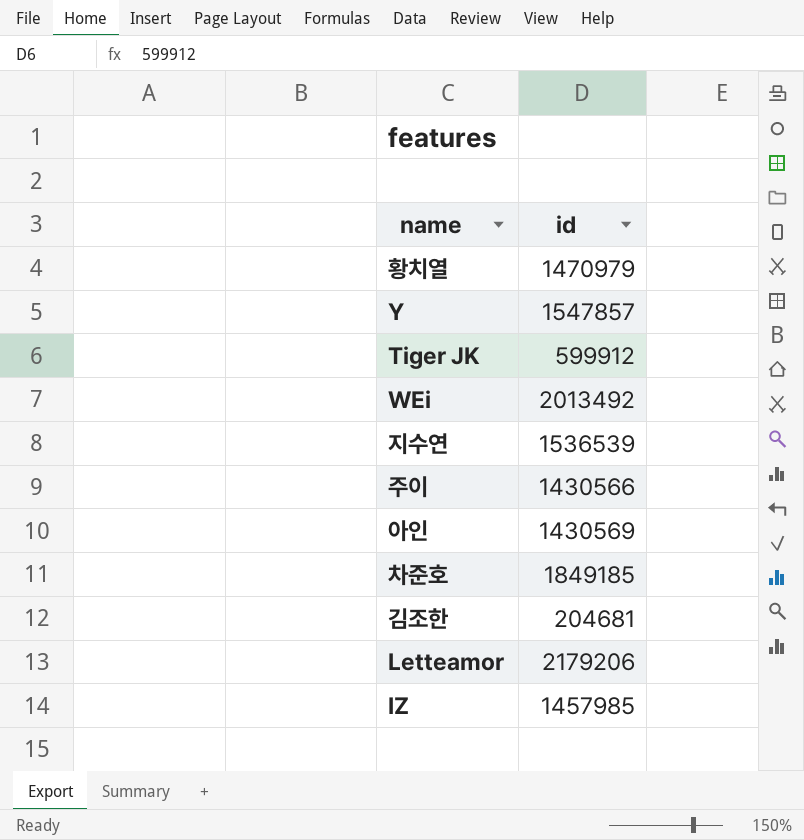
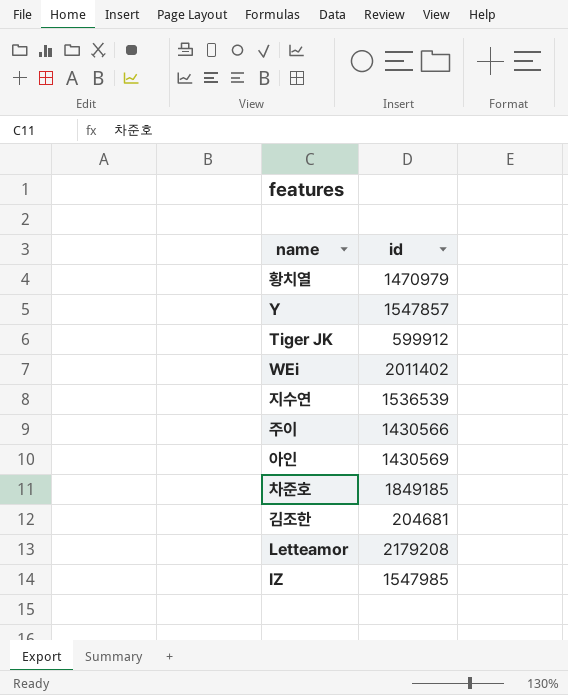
WEi | id: 2013492 -> 2011402
Letteamor | id: 2179206 -> 2179208
IZ | id: 1457985 -> 1547985

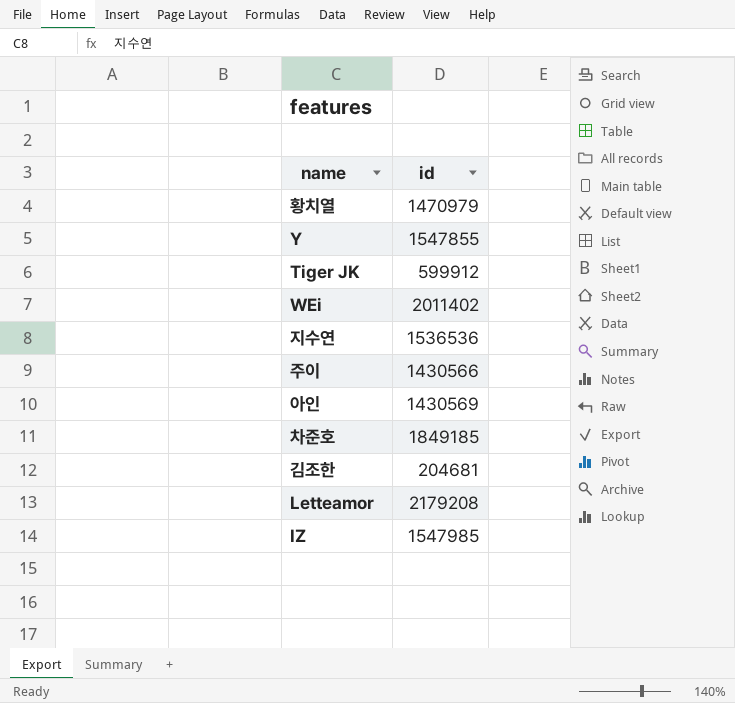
Y | id: 1547857 -> 1547855
지수연 | id: 1536539 -> 1536536

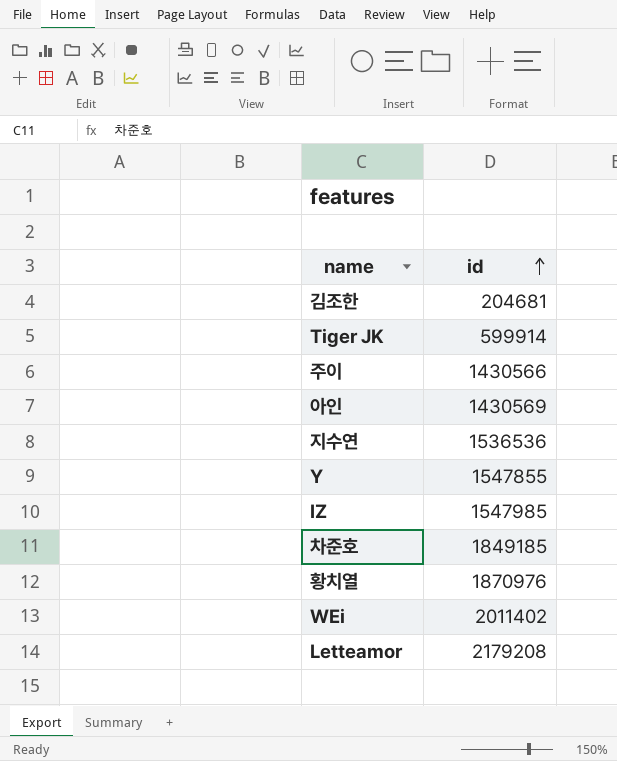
row order: none -> id ascending
Tiger JK | id: 599912 -> 599914
황치열 | id: 1470979 -> 1870976

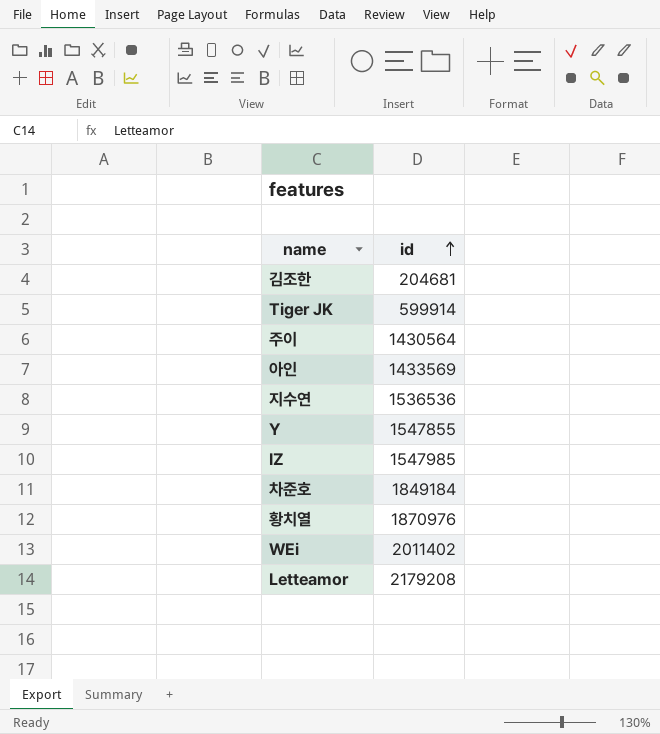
주이 | id: 1430566 -> 1430564
아인 | id: 1430569 -> 1433569
차준호 | id: 1849185 -> 1849184

